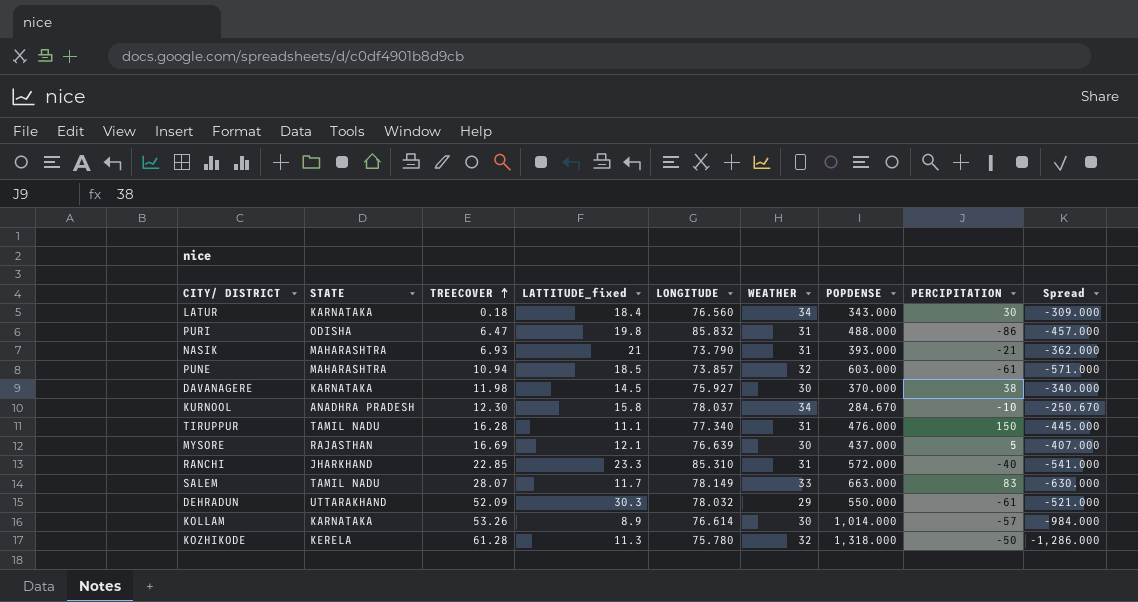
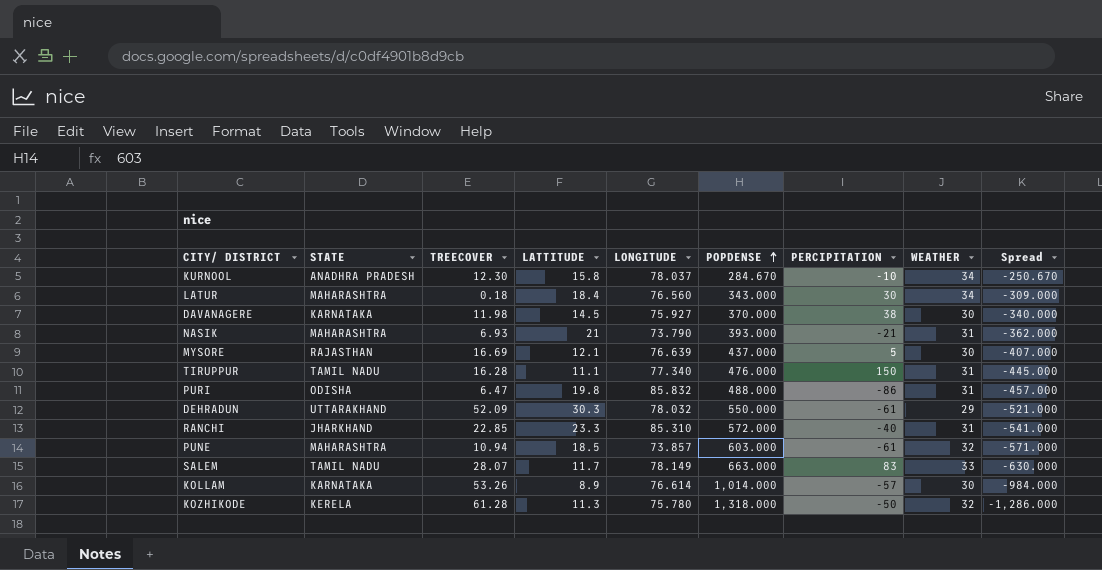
row order: TREECOVER ascending -> POPDENSE ascending
column name: LATTITUDE_fixed -> LATTITUDE
column WEATHER | position: 6 -> 8
LATUR | STATE: KARNATAKA -> MAHARASHTRA

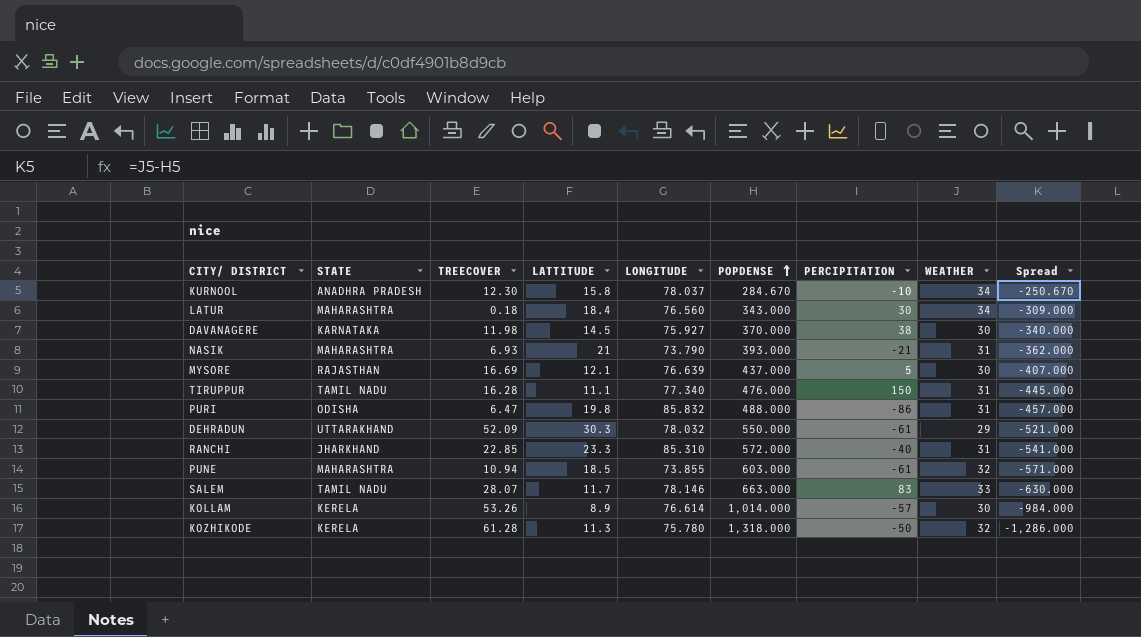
PUNE | LONGITUDE: 73.857 -> 73.855
SALEM | LONGITUDE: 78.149 -> 78.146
KOLLAM | STATE: KARNATAKA -> KERELA

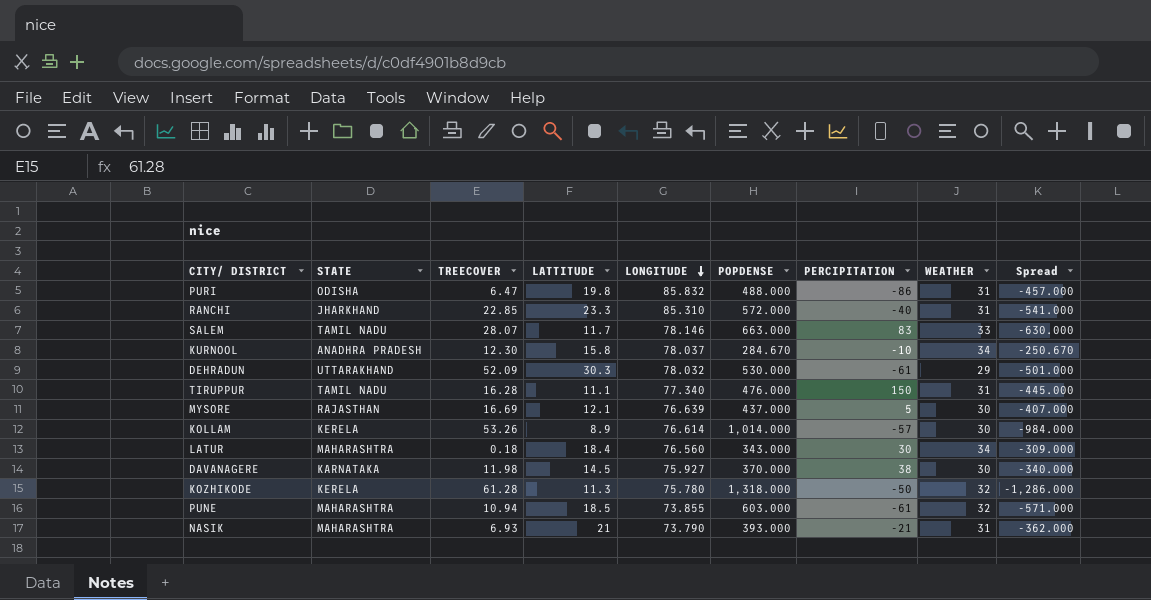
row order: POPDENSE ascending -> LONGITUDE descending
DEHRADUN | POPDENSE: 550.000 -> 530.000
DEHRADUN | Spread: -521.000 -> -501.000

